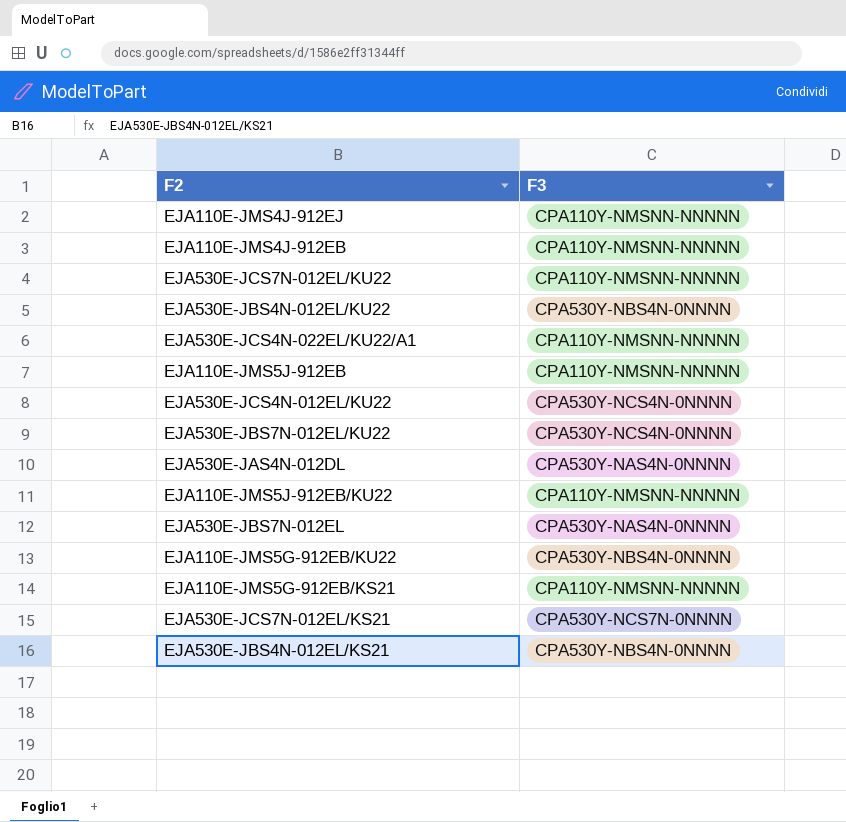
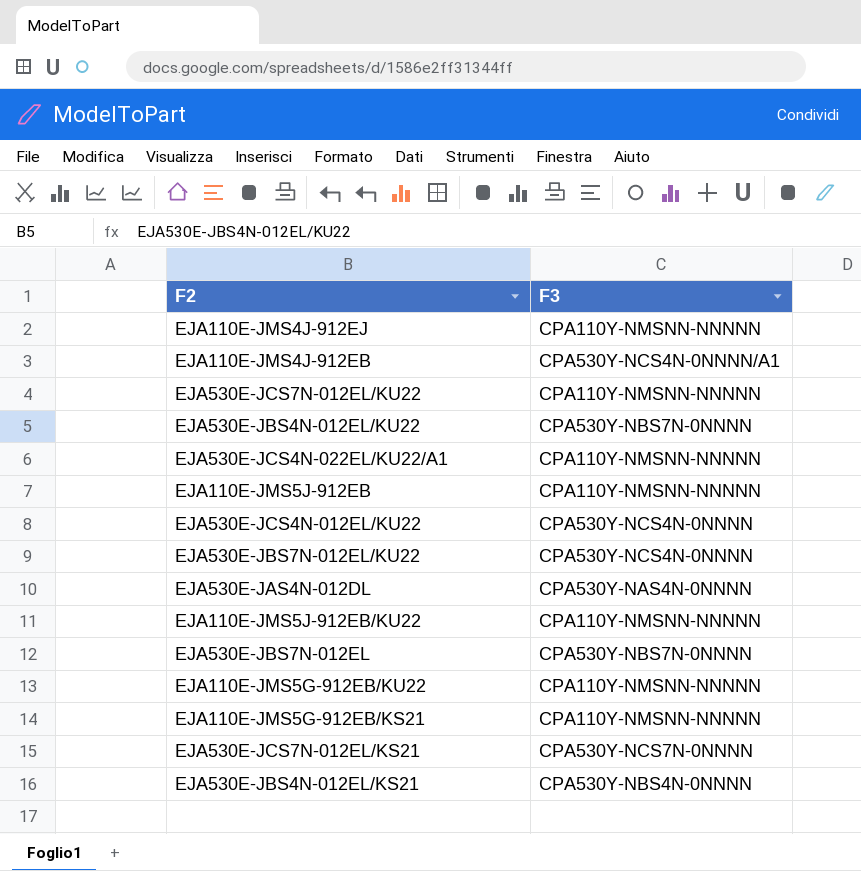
EJA110E-JMS4J-912EB | F3: CPA110Y-NMSNN-NNNNN -> CPA530Y-NCS4N-0NNNN/A1
EJA530E-JBS4N-012EL/KU22 | F3: CPA530Y-NBS4N-0NNNN -> CPA530Y-NBS7N-0NNNN
EJA530E-JBS7N-012EL | F3: CPA530Y-NAS4N-0NNNN -> CPA530Y-NBS7N-0NNNN
EJA110E-JMS5G-912EB/KU22 | F3: CPA530Y-NBS4N-0NNNN -> CPA110Y-NMSNN-NNNNN

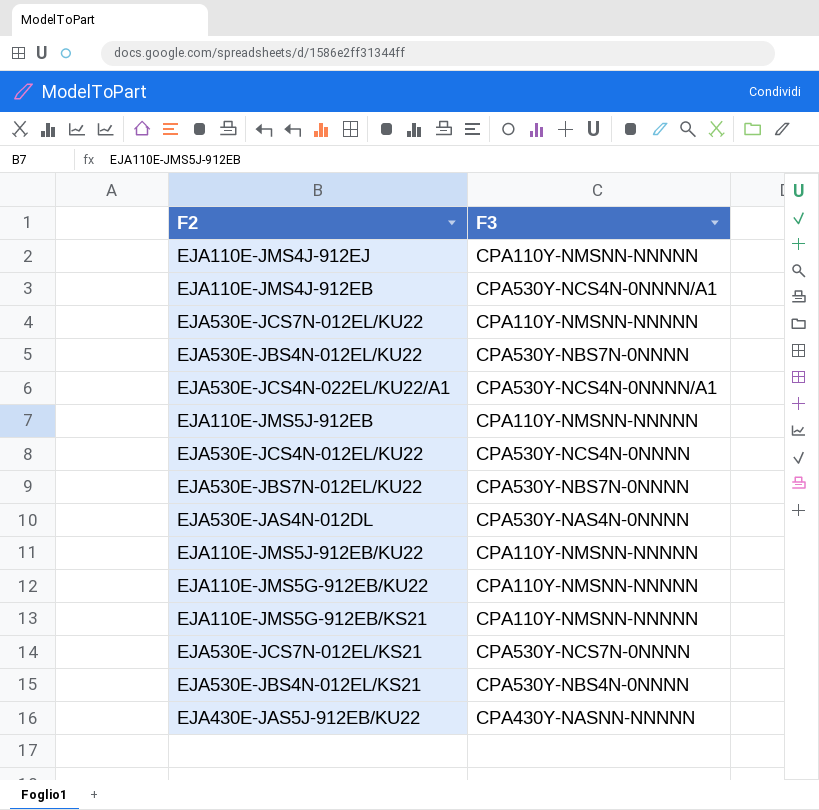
row EJA530E-JBS7N-012EL: CPA530Y-NBS7N-0NNNN -> none
EJA530E-JCS4N-022EL/KU22/A1 | F3: CPA110Y-NMSNN-NNNNN -> CPA530Y-NCS4N-0NNNN/A1
EJA530E-JBS7N-012EL/KU22 | F3: CPA530Y-NCS4N-0NNNN -> CPA530Y-NBS7N-0NNNN
row EJA430E-JAS5J-912EB/KU22: none -> CPA430Y-NASNN-NNNNN

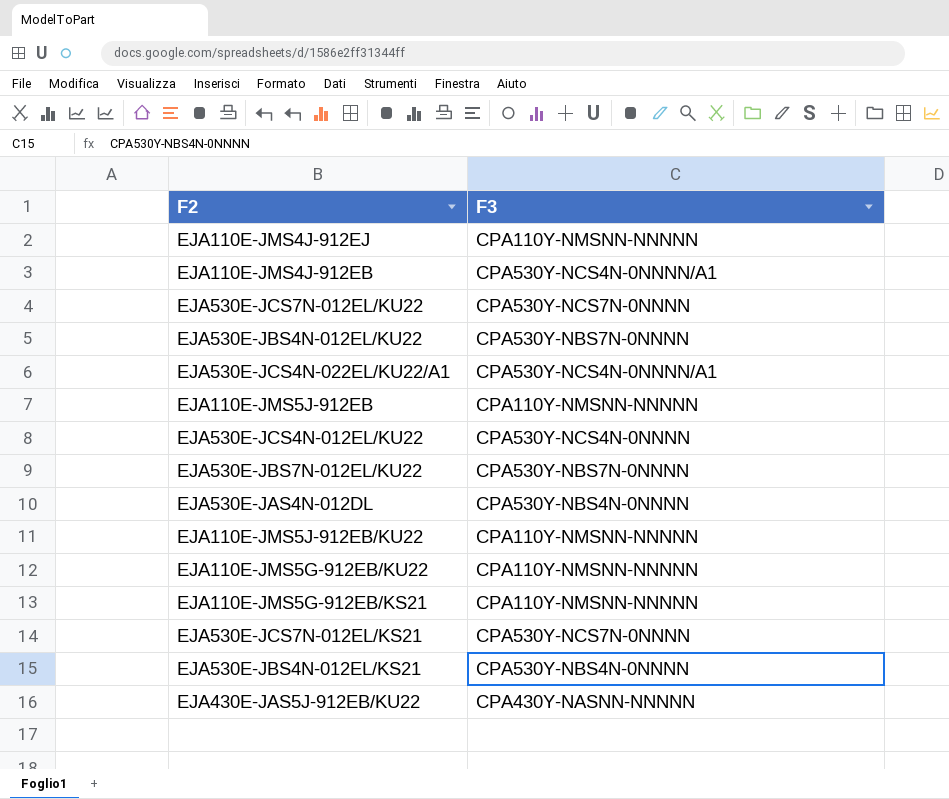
EJA530E-JCS7N-012EL/KU22 | F3: CPA110Y-NMSNN-NNNNN -> CPA530Y-NCS7N-0NNNN
EJA530E-JAS4N-012DL | F3: CPA530Y-NAS4N-0NNNN -> CPA530Y-NBS4N-0NNNN

